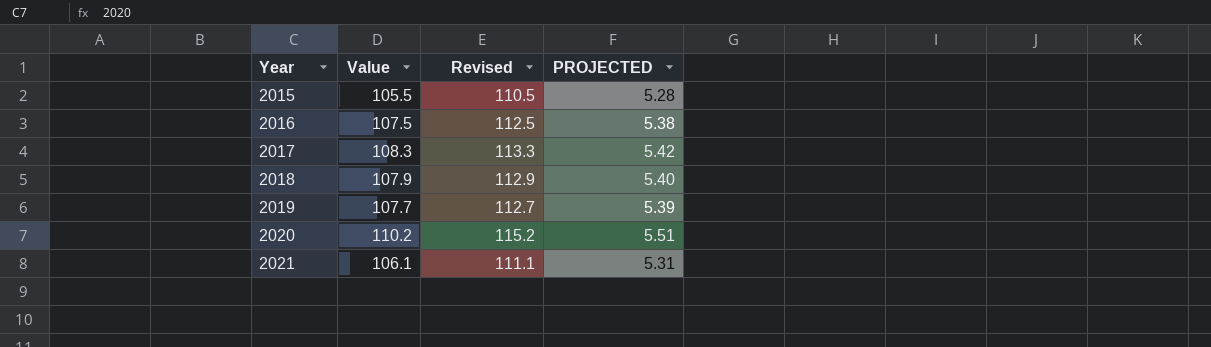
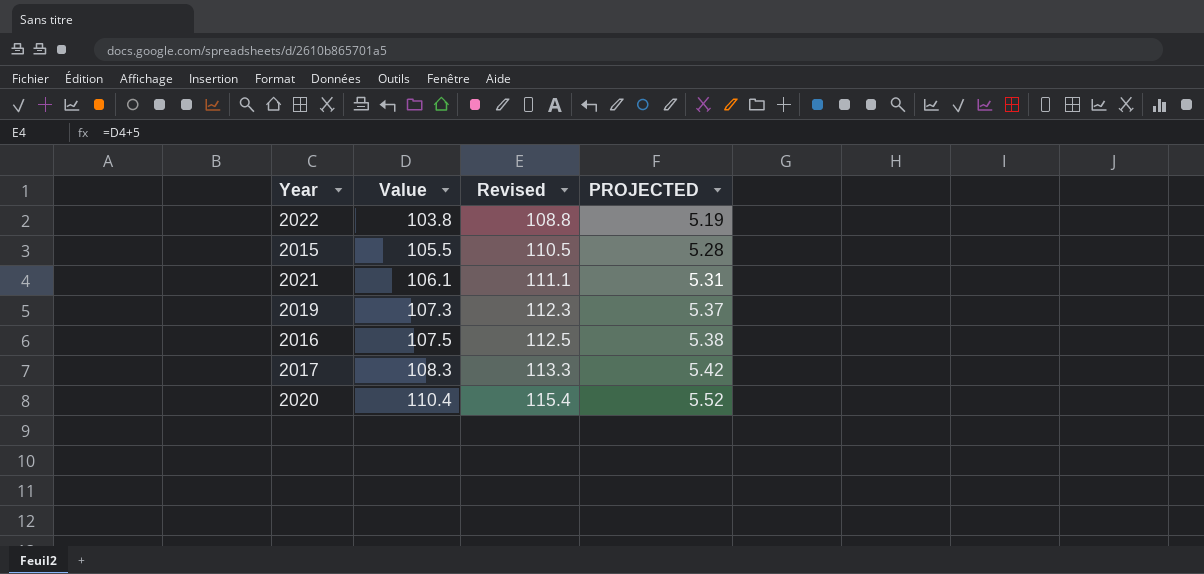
row order: Year ascending -> Value ascending
row 2018: 107.9 | 112.9 | 5.40 -> none
row 2022: none -> 103.8 | 108.8 | 5.19
2019 | Value: 107.7 -> 107.3
2019 | Revised: 112.7 -> 112.3
2019 | PROJECTED: 5.39 -> 5.37
2020 | Value: 110.2 -> 110.4
2020 | Revised: 115.2 -> 115.4
2020 | PROJECTED: 5.51 -> 5.52

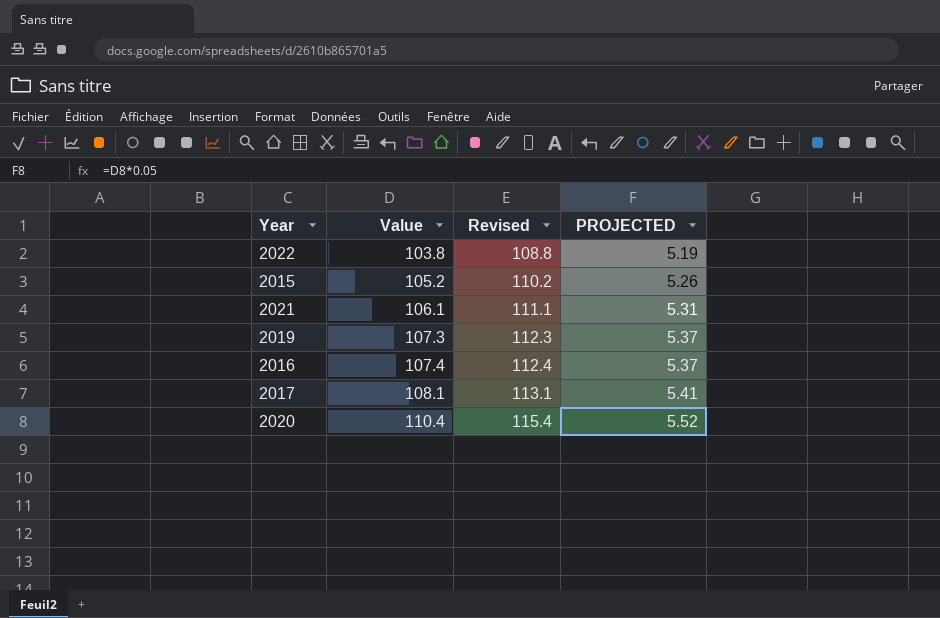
2015 | Value: 105.5 -> 105.2
2015 | Revised: 110.5 -> 110.2
2015 | PROJECTED: 5.28 -> 5.26
2016 | Value: 107.5 -> 107.4
2016 | Revised: 112.5 -> 112.4
2016 | PROJECTED: 5.38 -> 5.37
2017 | Value: 108.3 -> 108.1
2017 | Revised: 113.3 -> 113.1
2017 | PROJECTED: 5.42 -> 5.41

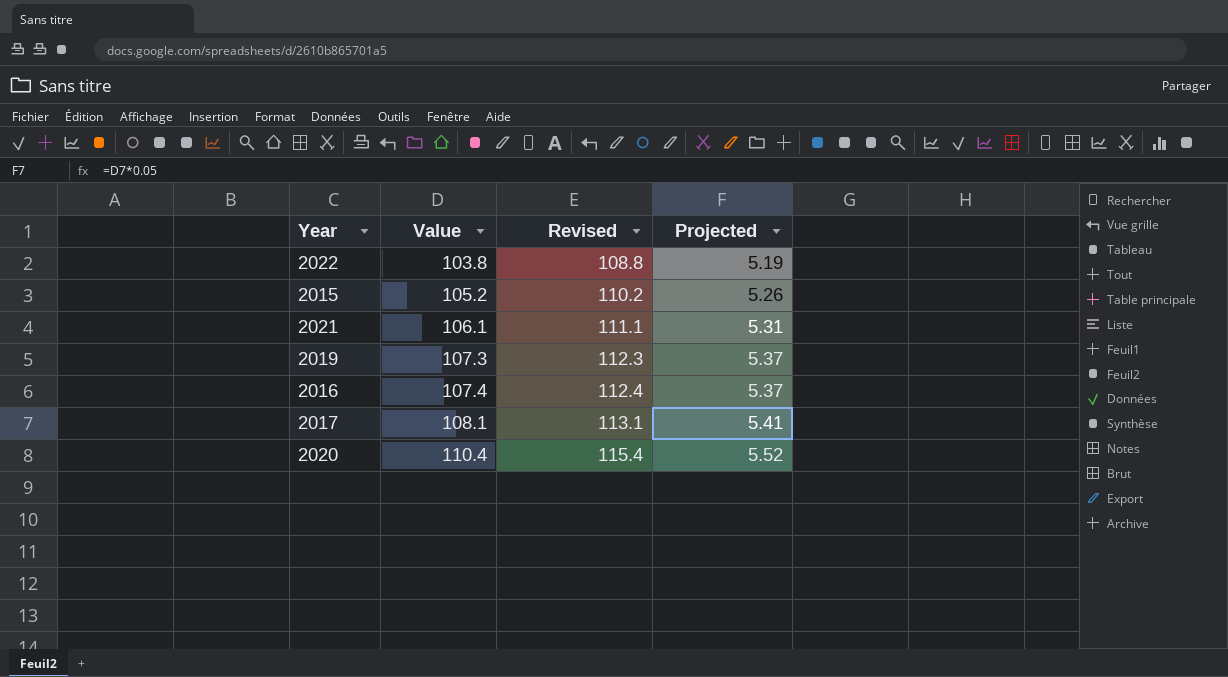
column name: PROJECTED -> Projected

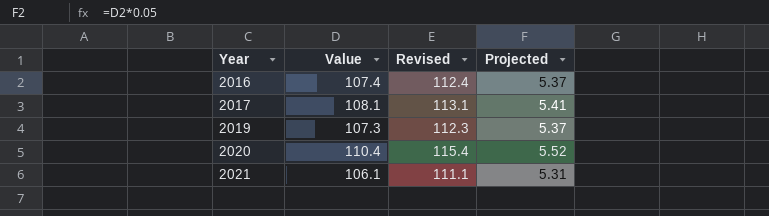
row order: Value ascending -> Year ascending
row 2022: 103.8 | 108.8 | 5.19 -> none
row 2015: 105.2 | 110.2 | 5.26 -> none

